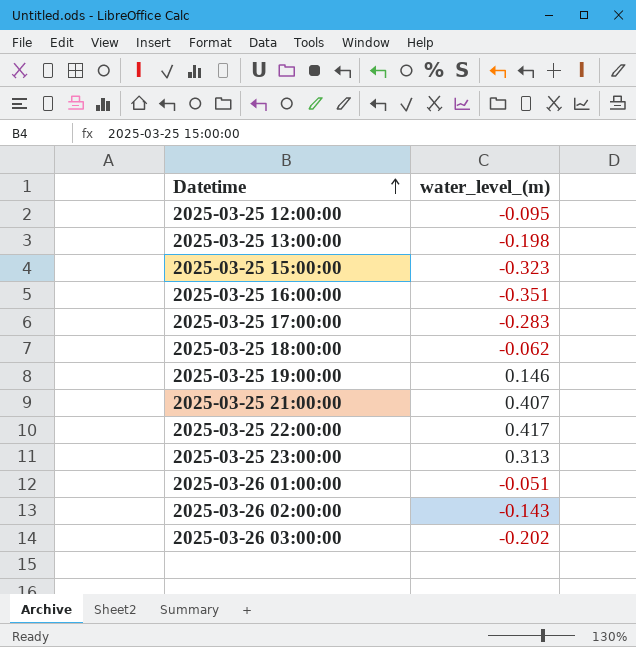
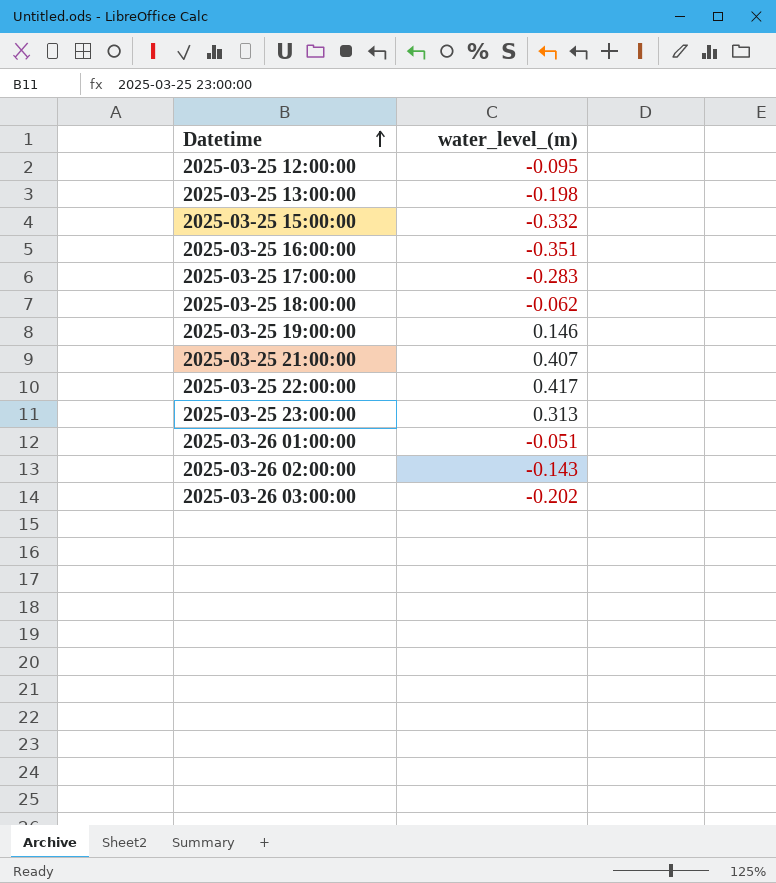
2025-03-25 15:00:00 | water_level_(m): -0.323 -> -0.332

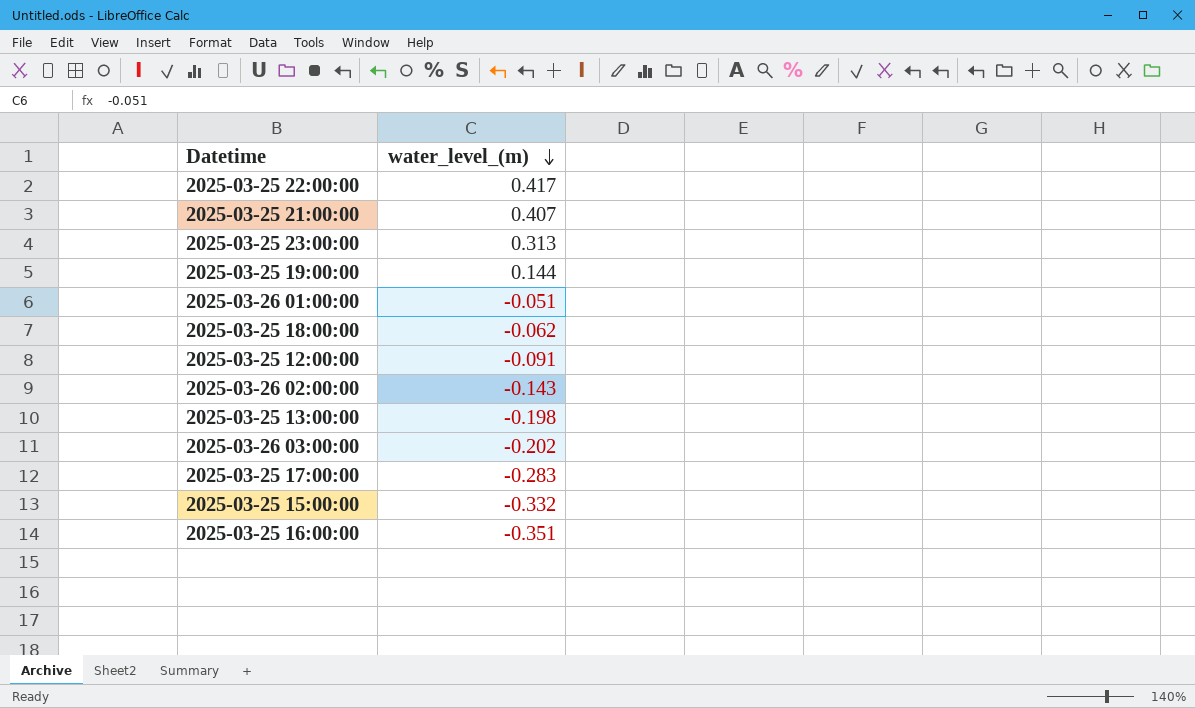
row order: Datetime ascending -> water_level_(m) descending
2025-03-25 19:00:00 | water_level_(m): 0.146 -> 0.144
2025-03-25 12:00:00 | water_level_(m): -0.095 -> -0.091

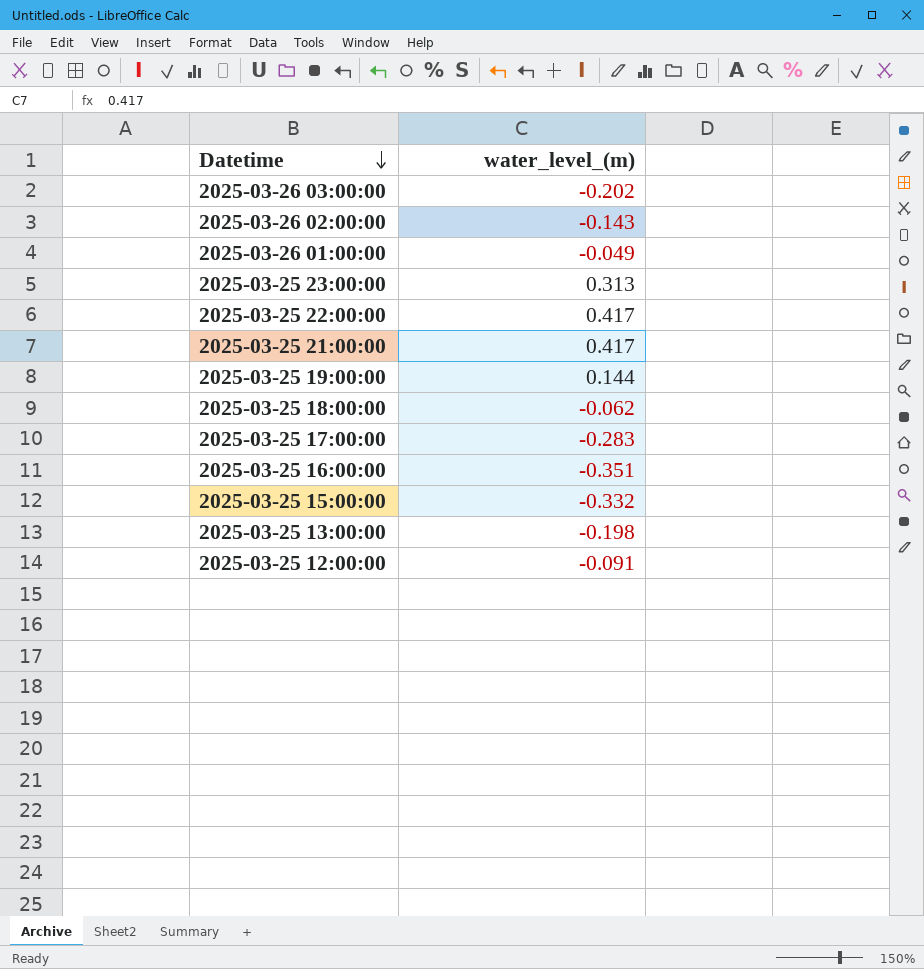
row order: water_level_(m) descending -> Datetime descending
2025-03-26 01:00:00 | water_level_(m): -0.051 -> -0.049
2025-03-25 21:00:00 | water_level_(m): 0.407 -> 0.417

